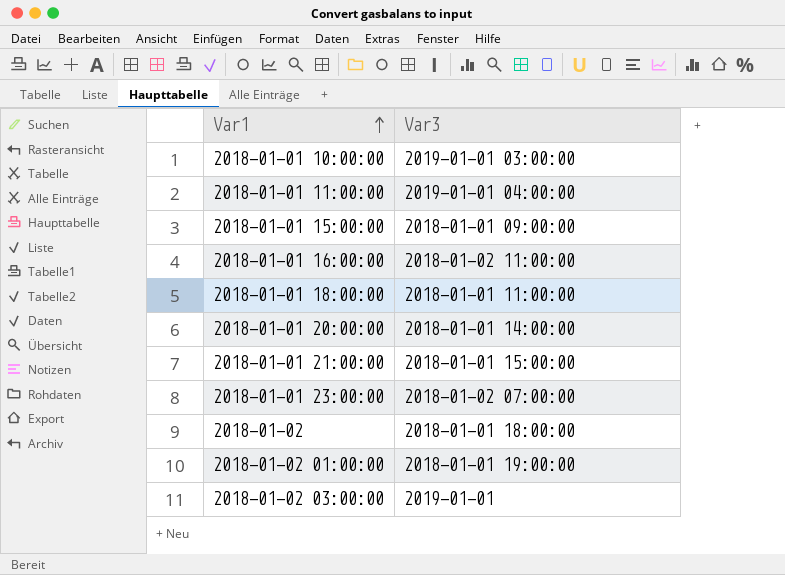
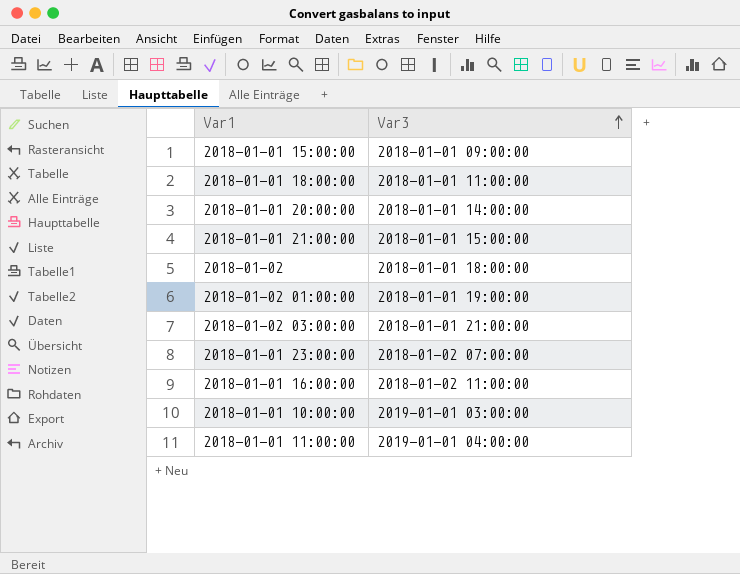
row order: Var1 ascending -> Var3 ascending
2018-01-02 03:00:00 | Var3: 2019-01-01 -> 2018-01-01 21:00:00

